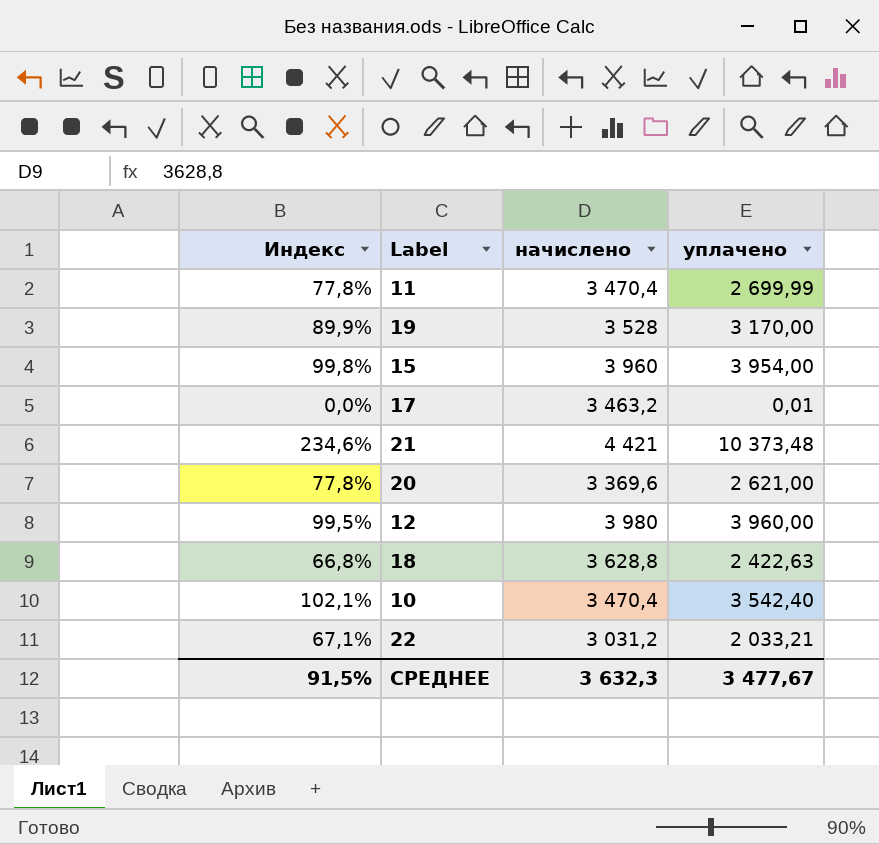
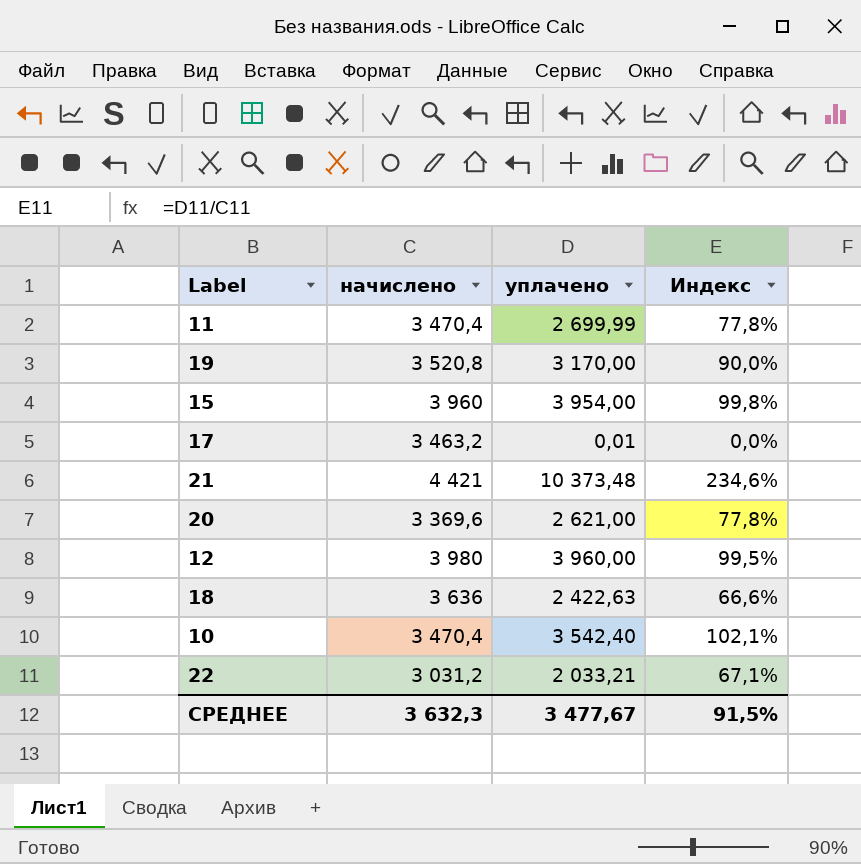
column Индекс | position: 1 -> 4
19 | начислено: 3 528 -> 3 520,8
19 | Индекс: 89,9% -> 90,0%
18 | начислено: 3 628,8 -> 3 636
18 | Индекс: 66,8% -> 66,6%

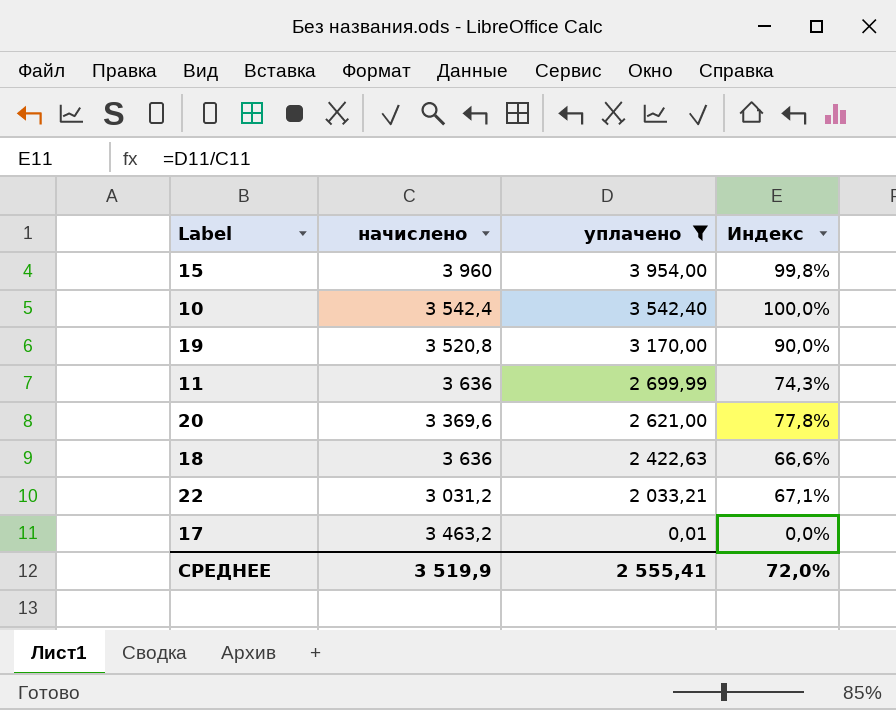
filter: none -> уплачено <= 3 954,00
row order: none -> уплачено descending
10 | начислено: 3 470,4 -> 3 542,4
10 | Индекс: 102,1% -> 100,0%
11 | начислено: 3 470,4 -> 3 636
11 | Индекс: 77,8% -> 74,3%
СРЕДНЕЕ | начислено: 3 632,3 -> 3 519,9
СРЕДНЕЕ | уплачено: 3 477,67 -> 2 555,41
СРЕДНЕЕ | Индекс: 91,5% -> 72,0%

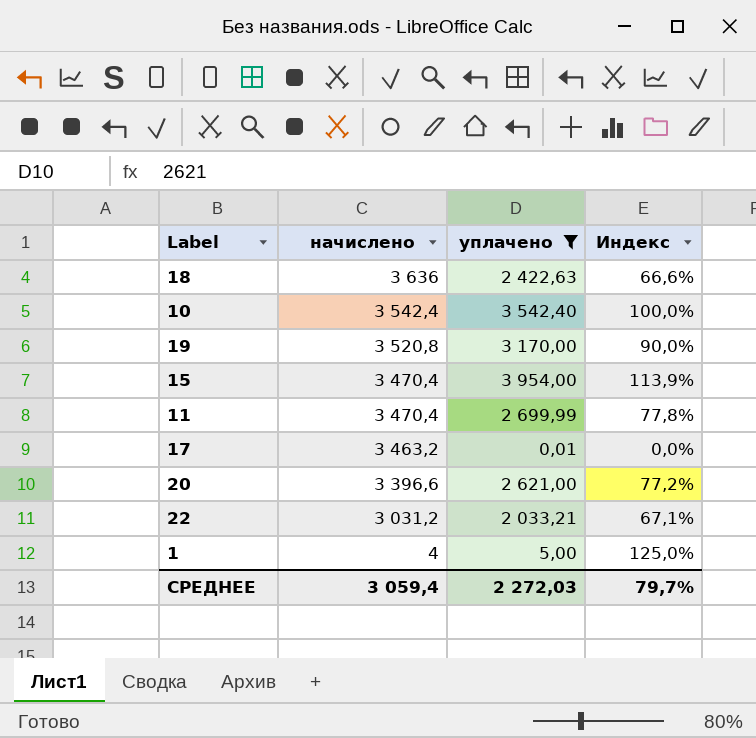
row order: уплачено descending -> начислено descending
15 | начислено: 3 960 -> 3 470,4
15 | Индекс: 99,8% -> 113,9%
11 | начислено: 3 636 -> 3 470,4
11 | Индекс: 74,3% -> 77,8%
20 | начислено: 3 369,6 -> 3 396,6
20 | Индекс: 77,8% -> 77,2%
row 1: none -> 4 | 5,00 | 125,0%
СРЕДНЕЕ | начислено: 3 519,9 -> 3 059,4
СРЕДНЕЕ | уплачено: 2 555,41 -> 2 272,03
СРЕДНЕЕ | Индекс: 72,0% -> 79,7%

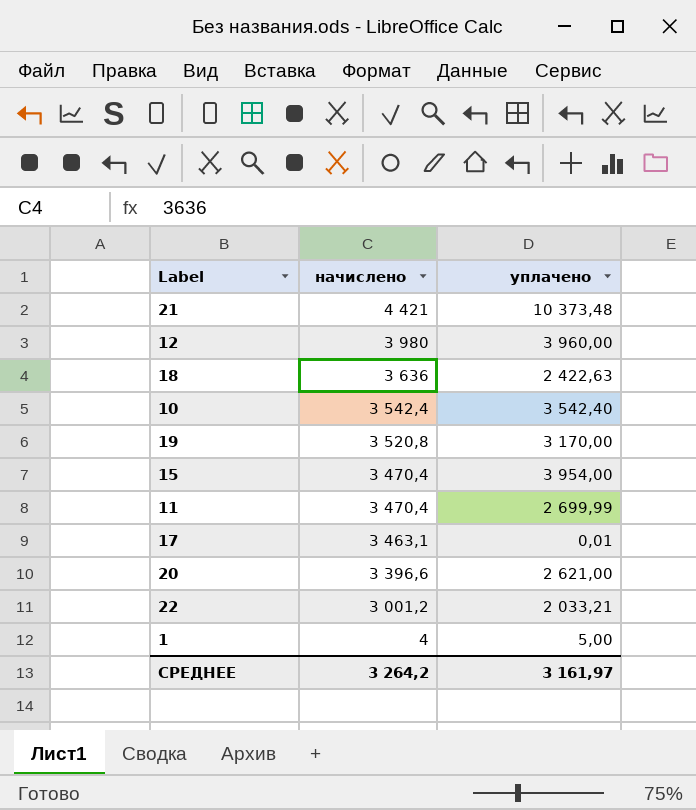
filter: уплачено <= 3 954,00 -> none
column Индекс | formula: [уплачено] / [начислено] -> none
17 | начислено: 3 463,2 -> 3 463,1
22 | начислено: 3 031,2 -> 3 001,2
СРЕДНЕЕ | начислено: 3 059,4 -> 3 264,2
СРЕДНЕЕ | уплачено: 2 272,03 -> 3 161,97

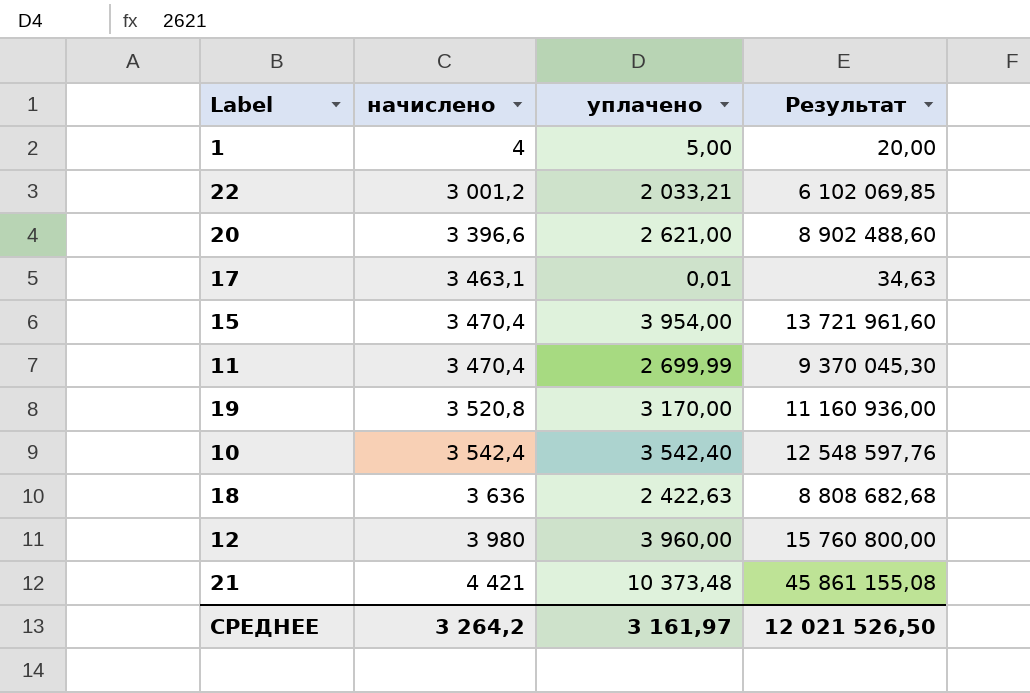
row order: начислено descending -> начислено ascending
column Результат | formula: none -> [начислено] * [уплачено]

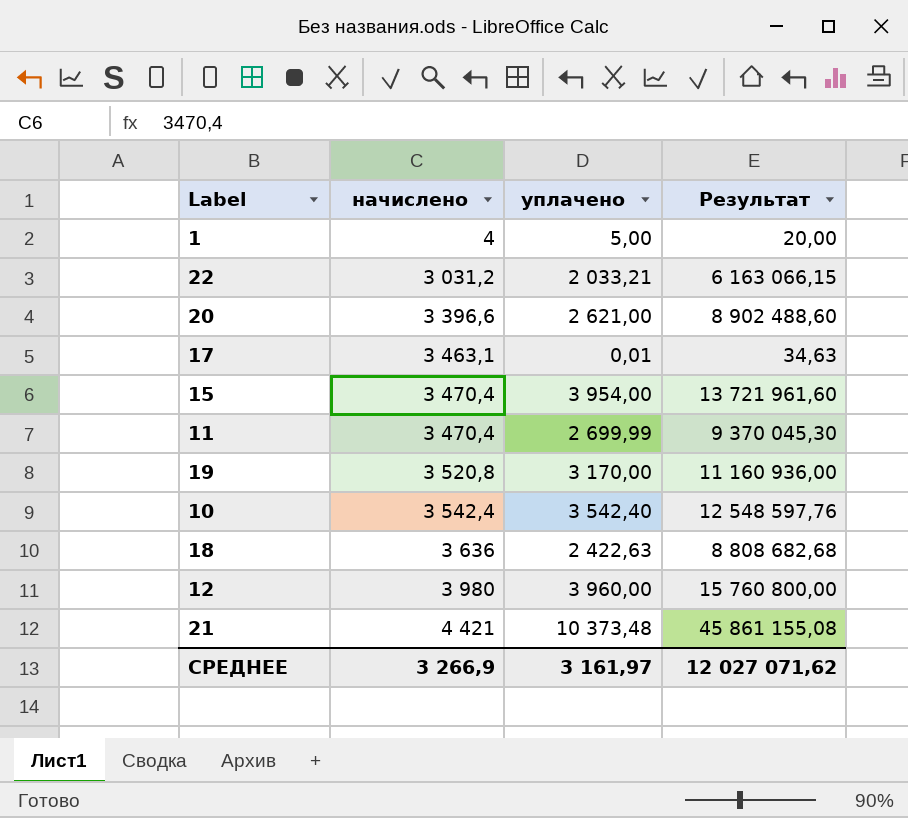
22 | начислено: 3 001,2 -> 3 031,2
22 | Результат: 6 102 069,85 -> 6 163 066,15
СРЕДНЕЕ | начислено: 3 264,2 -> 3 266,9
СРЕДНЕЕ | Результат: 12 021 526,50 -> 12 027 071,62

